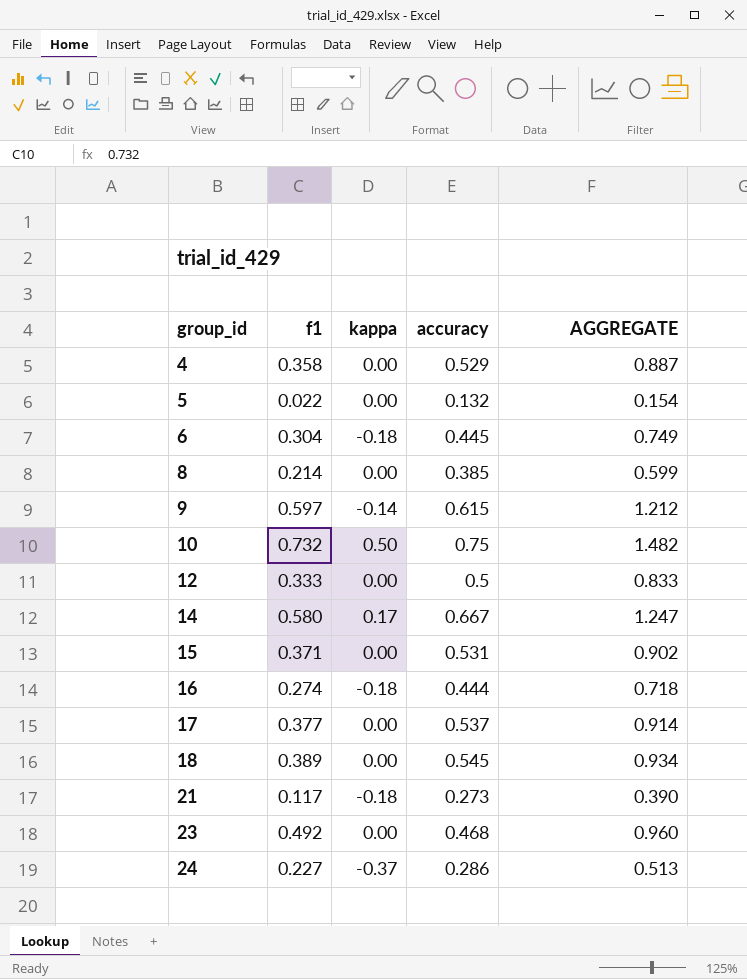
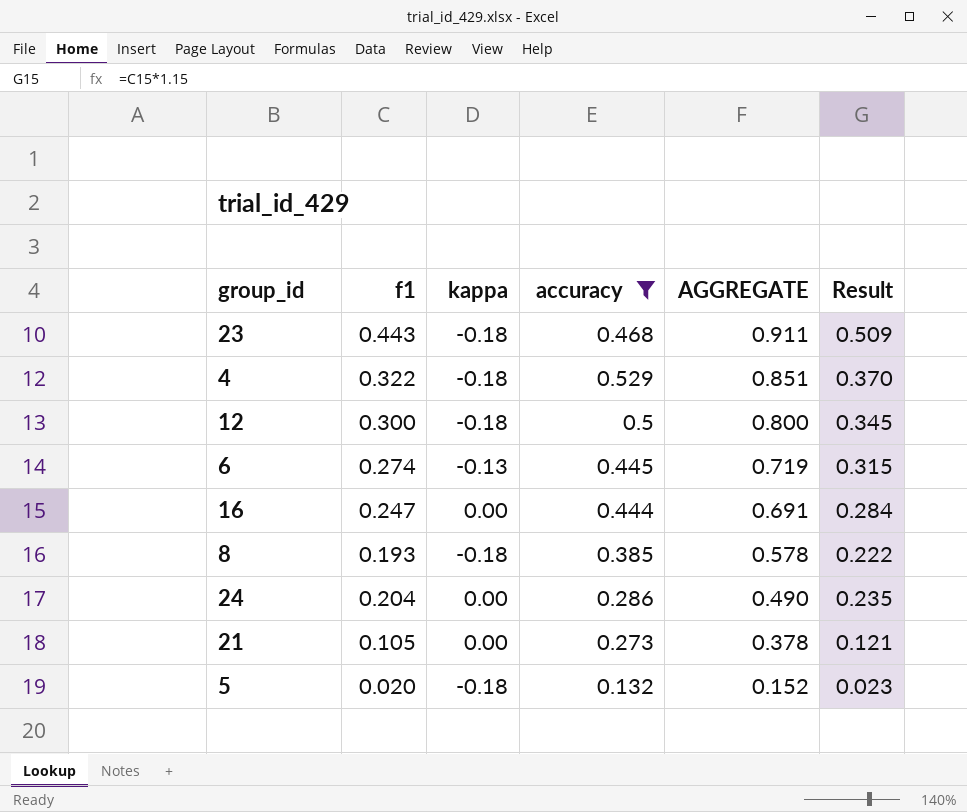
filter: none -> accuracy <= 0.529
row order: group_id ascending -> AGGREGATE descending
column Result | formula: none -> [f1] * 1.15
23 | f1: 0.492 -> 0.443
23 | kappa: 0.00 -> -0.18
23 | AGGREGATE: 0.960 -> 0.911
4 | f1: 0.358 -> 0.322
4 | kappa: 0.00 -> -0.18
4 | AGGREGATE: 0.887 -> 0.851
12 | f1: 0.333 -> 0.300
12 | kappa: 0.00 -> -0.18
12 | AGGREGATE: 0.833 -> 0.800
6 | f1: 0.304 -> 0.274
6 | kappa: -0.18 -> -0.13
6 | AGGREGATE: 0.749 -> 0.719
16 | f1: 0.274 -> 0.247
16 | kappa: -0.18 -> 0.00
16 | AGGREGATE: 0.718 -> 0.691
8 | f1: 0.214 -> 0.193
8 | kappa: 0.00 -> -0.18
8 | AGGREGATE: 0.599 -> 0.578
24 | f1: 0.227 -> 0.204
24 | kappa: -0.37 -> 0.00
24 | AGGREGATE: 0.513 -> 0.490
21 | f1: 0.117 -> 0.105
21 | kappa: -0.18 -> 0.00
21 | AGGREGATE: 0.390 -> 0.378
5 | f1: 0.022 -> 0.020
5 | kappa: 0.00 -> -0.18
5 | AGGREGATE: 0.154 -> 0.152

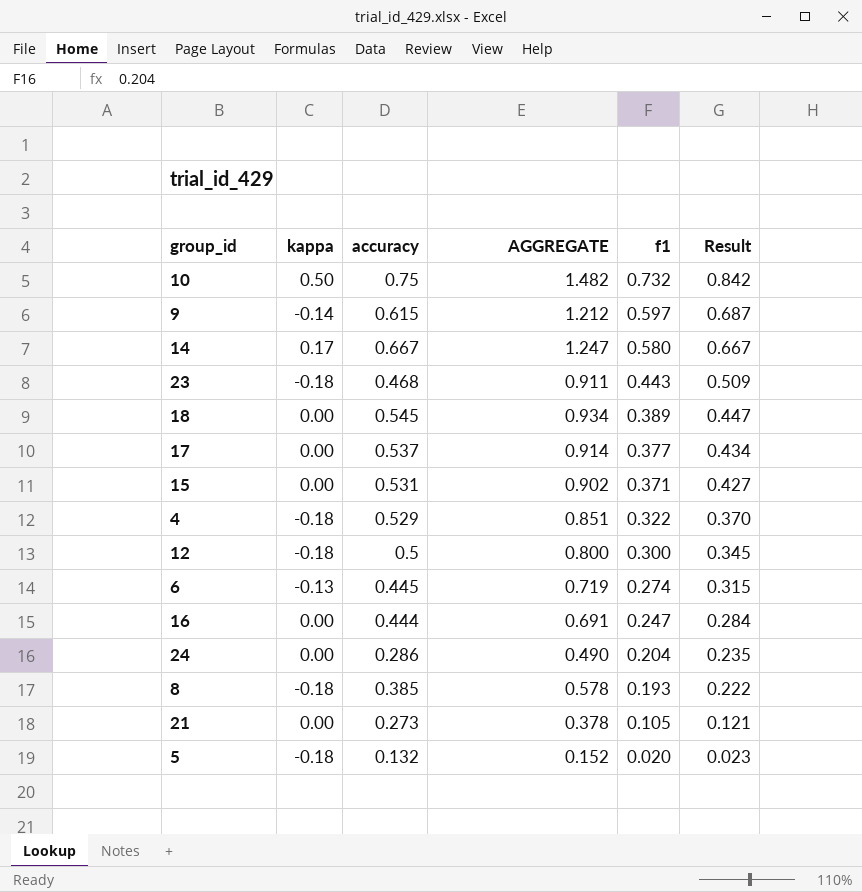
filter: accuracy <= 0.529 -> none
row order: AGGREGATE descending -> f1 descending
column f1 | position: 2 -> 5

